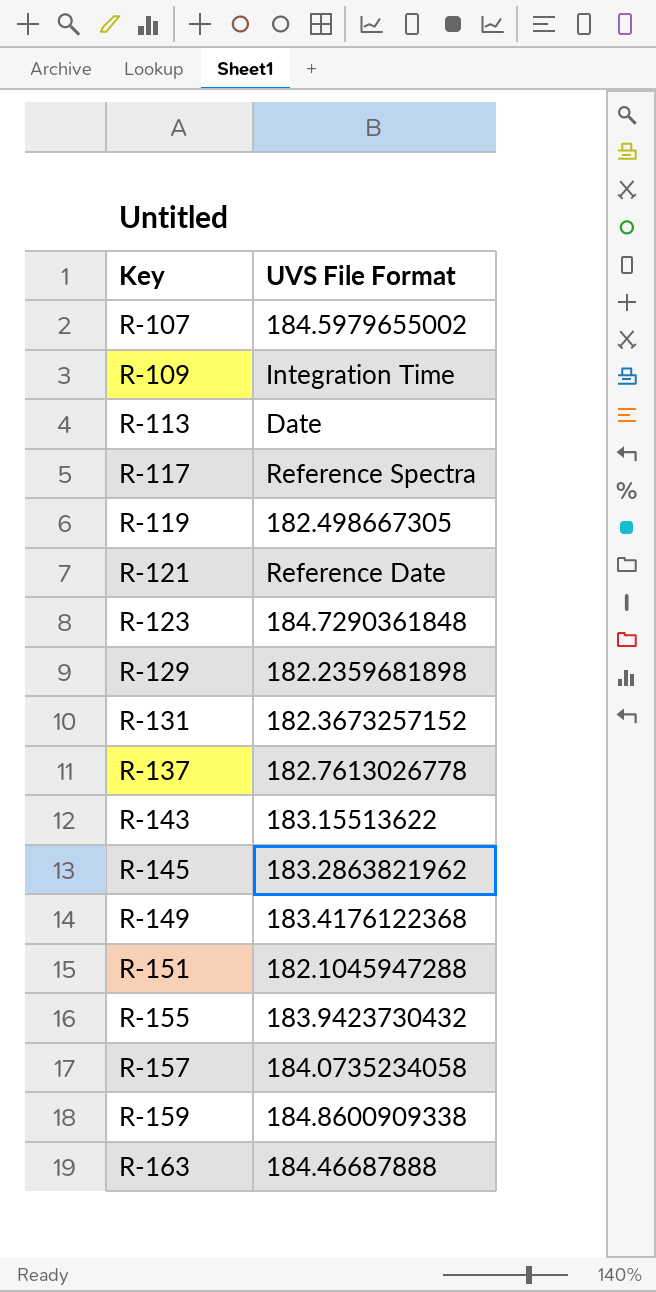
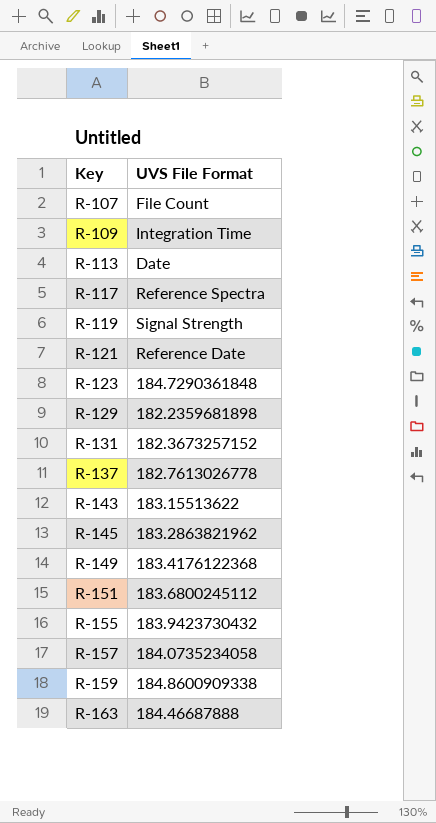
R-107 | UVS File Format: 184.5979655002 -> File Count
R-119 | UVS File Format: 182.498667305 -> Signal Strength
R-151 | UVS File Format: 182.1045947288 -> 183.6800245112

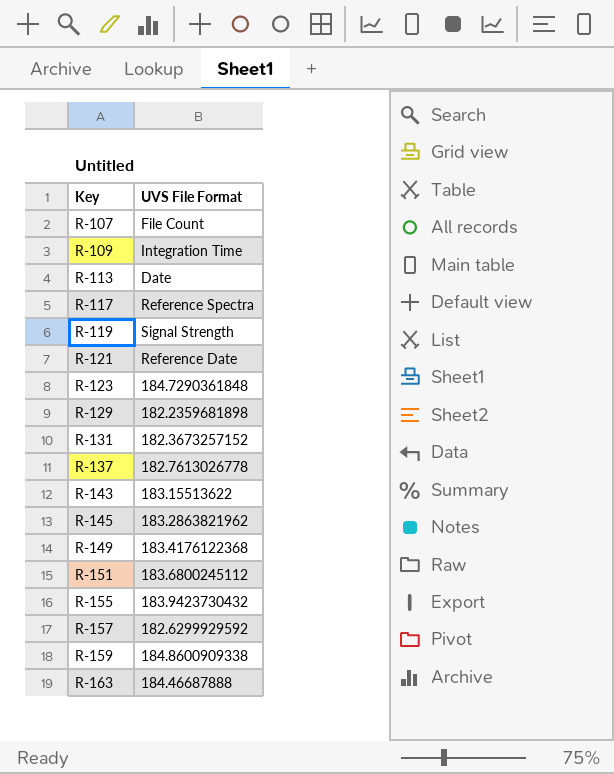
R-157 | UVS File Format: 184.0735234058 -> 182.6299929592

